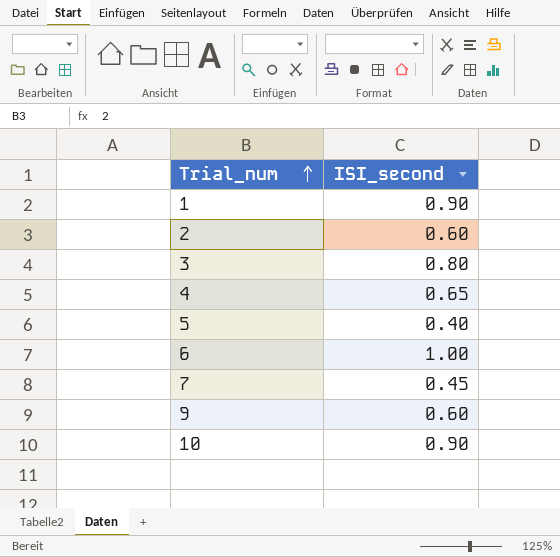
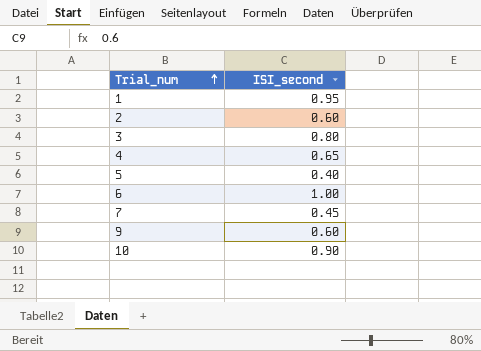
1 | ISI_second: 0.90 -> 0.95

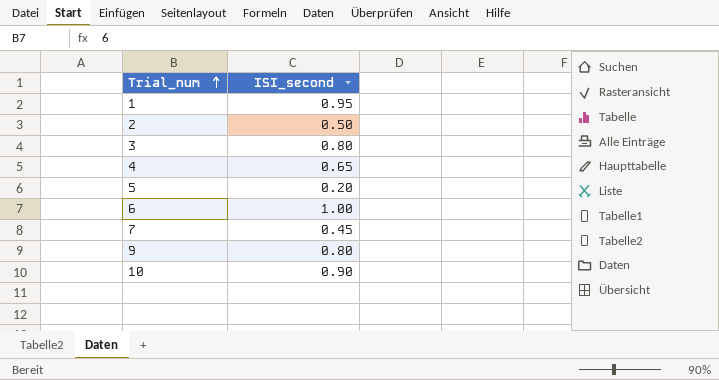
2 | ISI_second: 0.60 -> 0.50
5 | ISI_second: 0.40 -> 0.20
9 | ISI_second: 0.60 -> 0.80

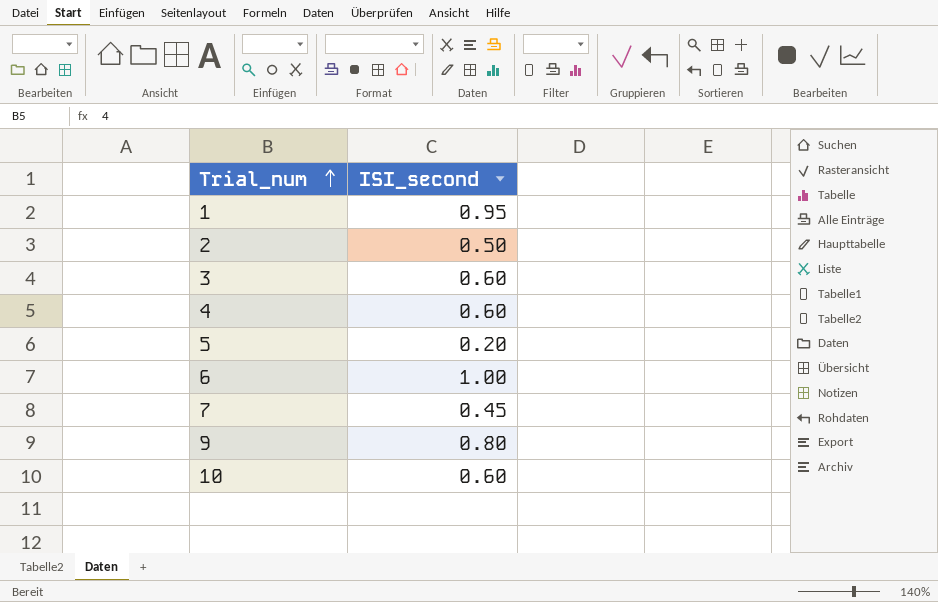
3 | ISI_second: 0.80 -> 0.60
4 | ISI_second: 0.65 -> 0.60
10 | ISI_second: 0.90 -> 0.60

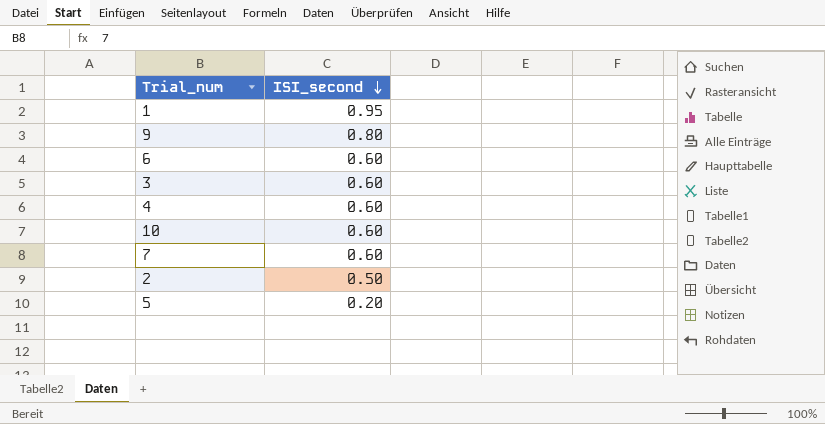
row order: Trial_num ascending -> ISI_second descending
6 | ISI_second: 1.00 -> 0.60
7 | ISI_second: 0.45 -> 0.60

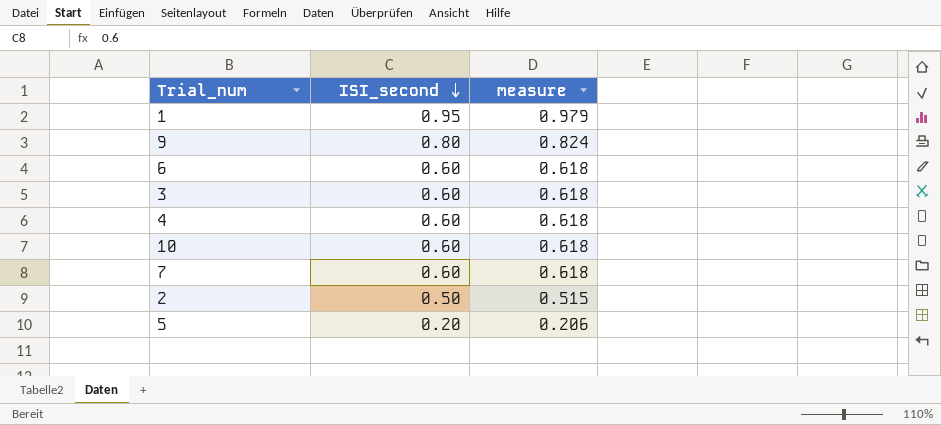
column measure | formula: none -> [ISI_second] * 1.03

